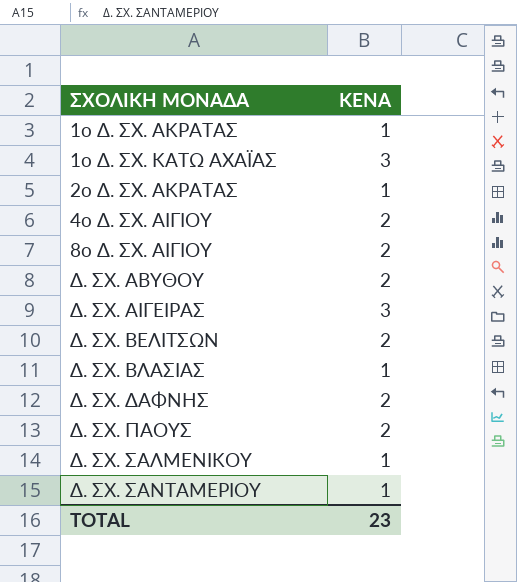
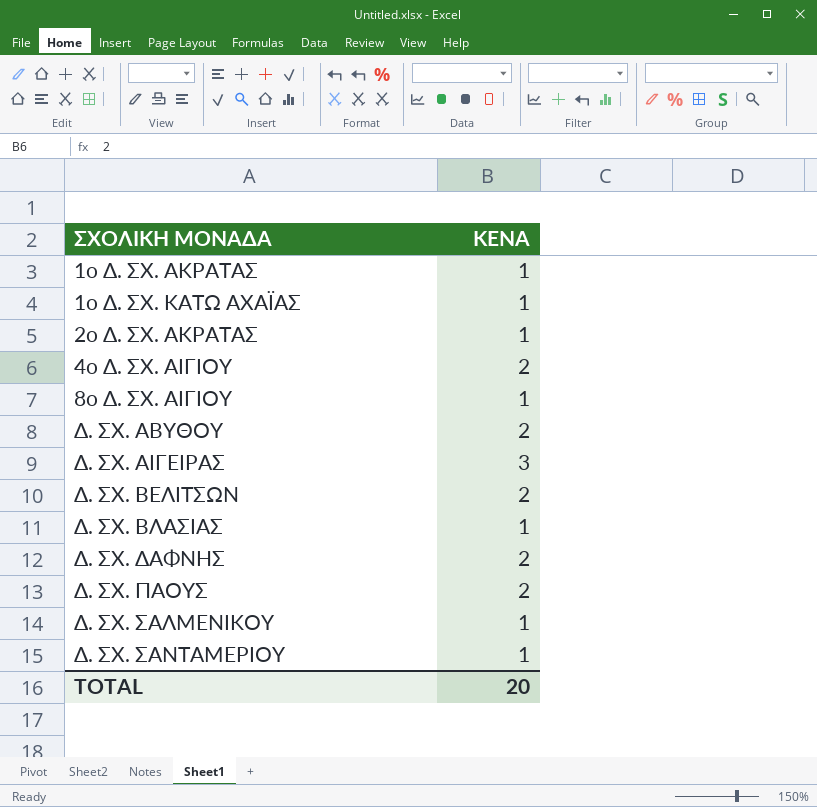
1ο Δ. ΣΧ. ΚΑΤΩ ΑΧΑΪΑΣ | ΚΕΝΑ: 3 -> 1
8ο Δ. ΣΧ. ΑΙΓΙΟΥ | ΚΕΝΑ: 2 -> 1
TOTAL | ΚΕΝΑ: 23 -> 20

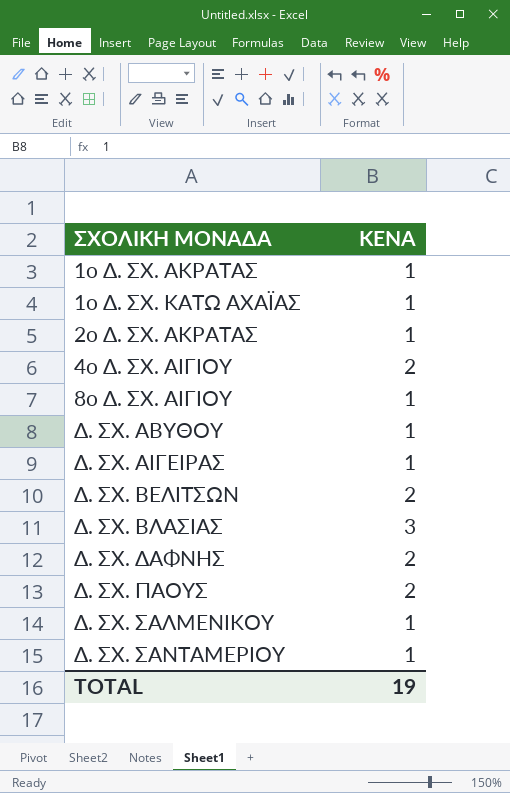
Δ. ΣΧ. ΑΒΥΘΟΥ | ΚΕΝΑ: 2 -> 1
Δ. ΣΧ. ΑΙΓΕΙΡΑΣ | ΚΕΝΑ: 3 -> 1
Δ. ΣΧ. ΒΛΑΣΙΑΣ | ΚΕΝΑ: 1 -> 3
TOTAL | ΚΕΝΑ: 20 -> 19

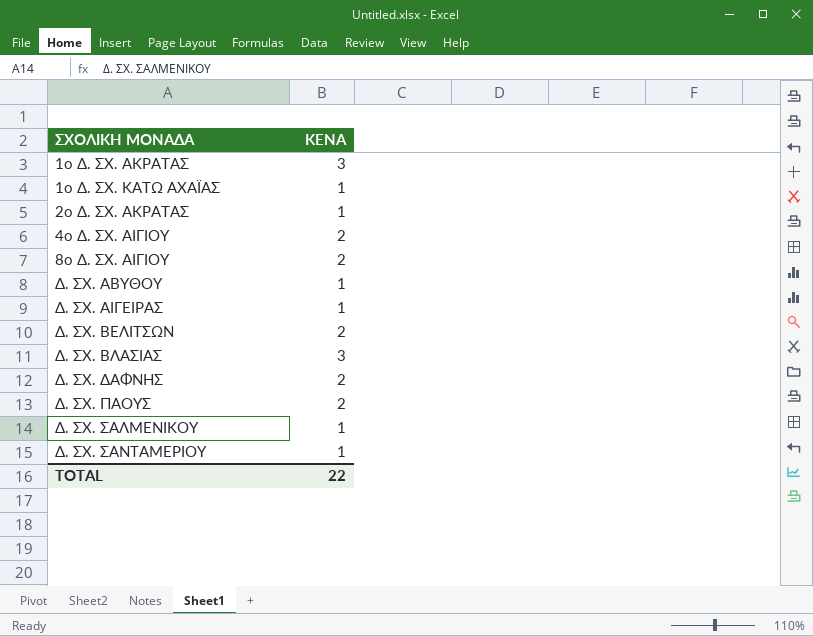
1ο Δ. ΣΧ. ΑΚΡΑΤΑΣ | ΚΕΝΑ: 1 -> 3
8ο Δ. ΣΧ. ΑΙΓΙΟΥ | ΚΕΝΑ: 1 -> 2
TOTAL | ΚΕΝΑ: 19 -> 22

